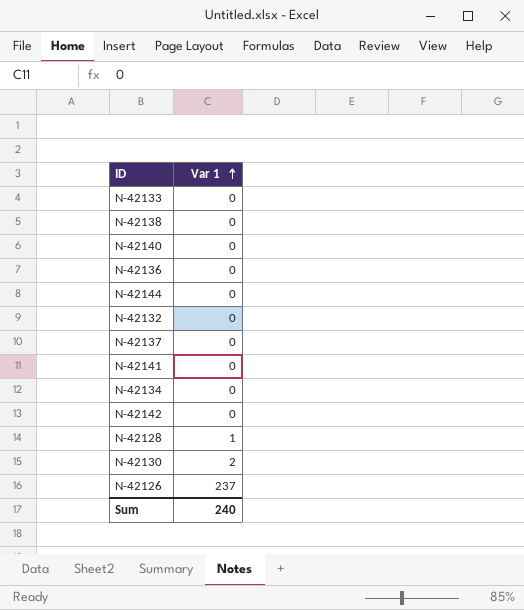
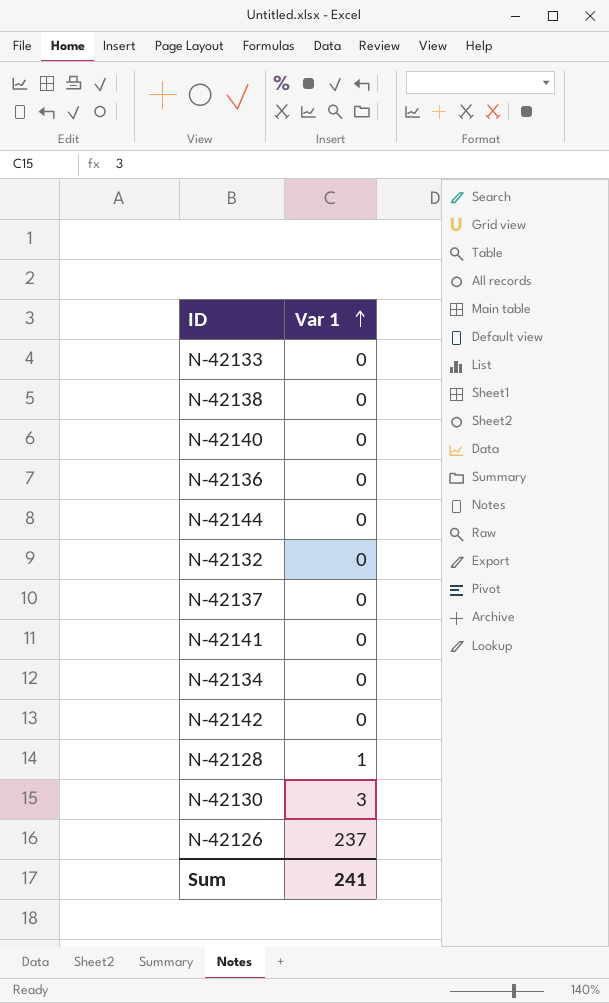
N-42130 | Var 1: 2 -> 3
Sum | Var 1: 240 -> 241

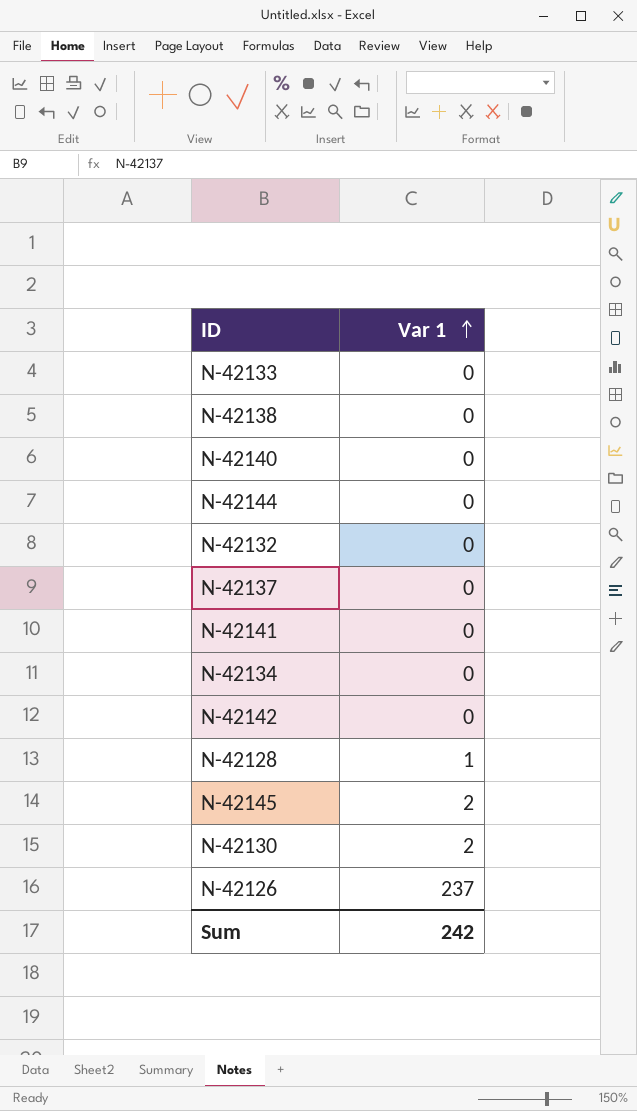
row N-42136: 0 -> none
row N-42145: none -> 2
N-42130 | Var 1: 3 -> 2
Sum | Var 1: 241 -> 242

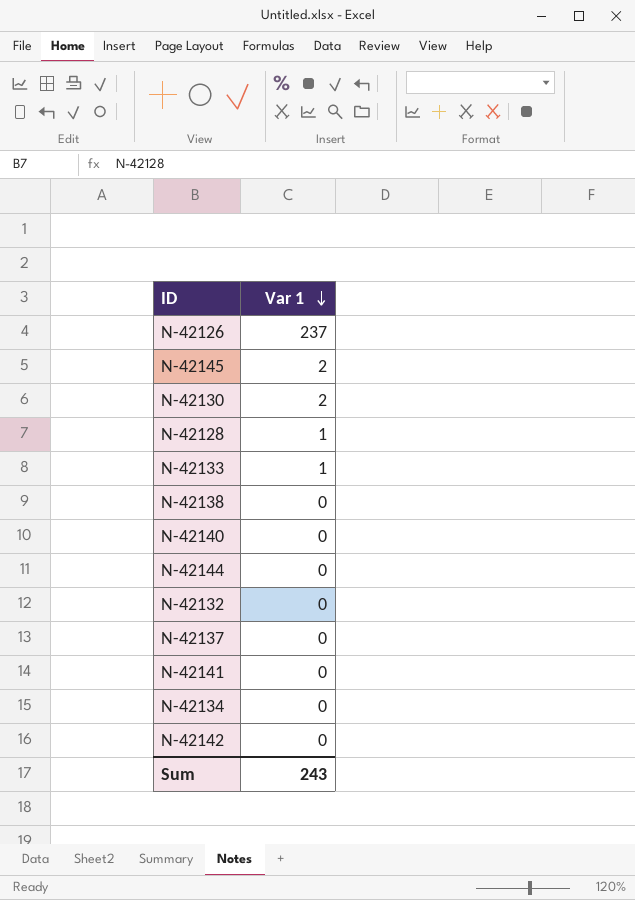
row order: Var 1 ascending -> Var 1 descending
N-42133 | Var 1: 0 -> 1
Sum | Var 1: 242 -> 243

